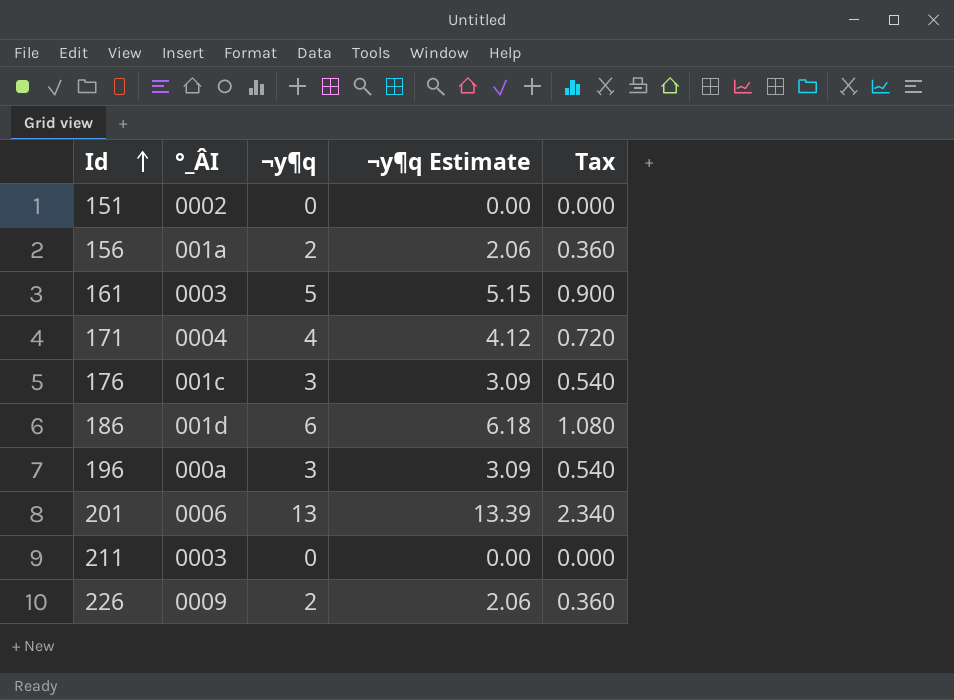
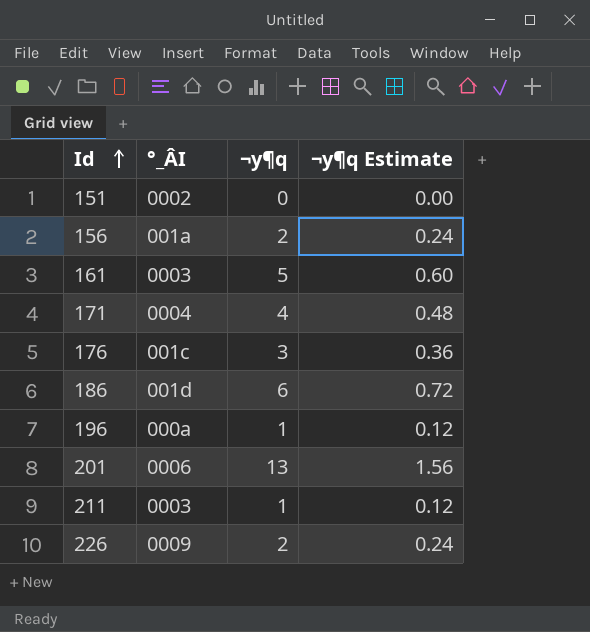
column Tax | formula: [¬y¶q] * 0.18 -> none
column ¬y¶q Estimate | formula: [¬y¶q] * 1.03 -> [¬y¶q] * 0.12
196 | ¬y¶q: 3 -> 1
211 | ¬y¶q: 0 -> 1

